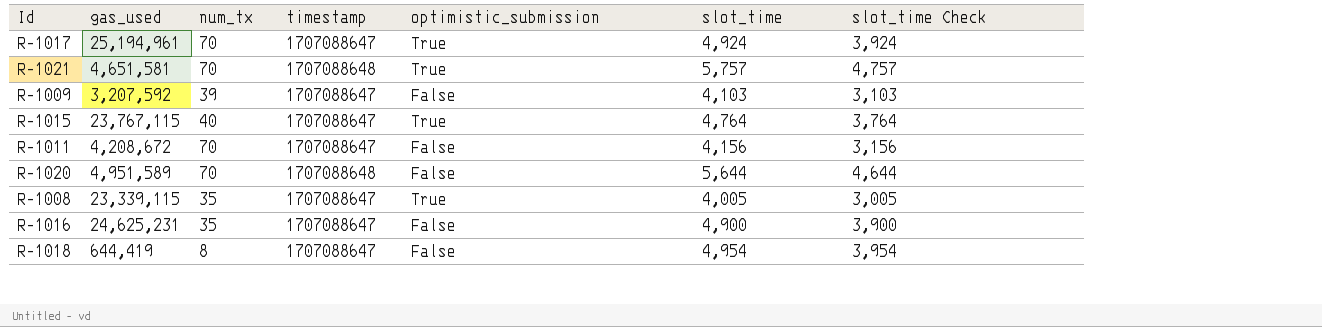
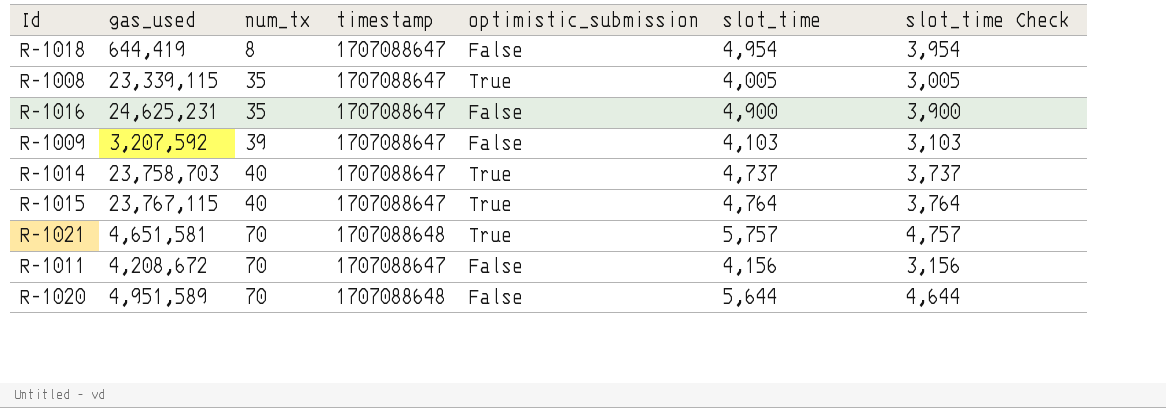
row order: none -> num_tx ascending
row R-1017: 25,194,961 | 70 | 1707088647 | True | 4,924 | 3,924 -> none
row R-1014: none -> 23,758,703 | 40 | 1707088647 | True | 4,737 | 3,737

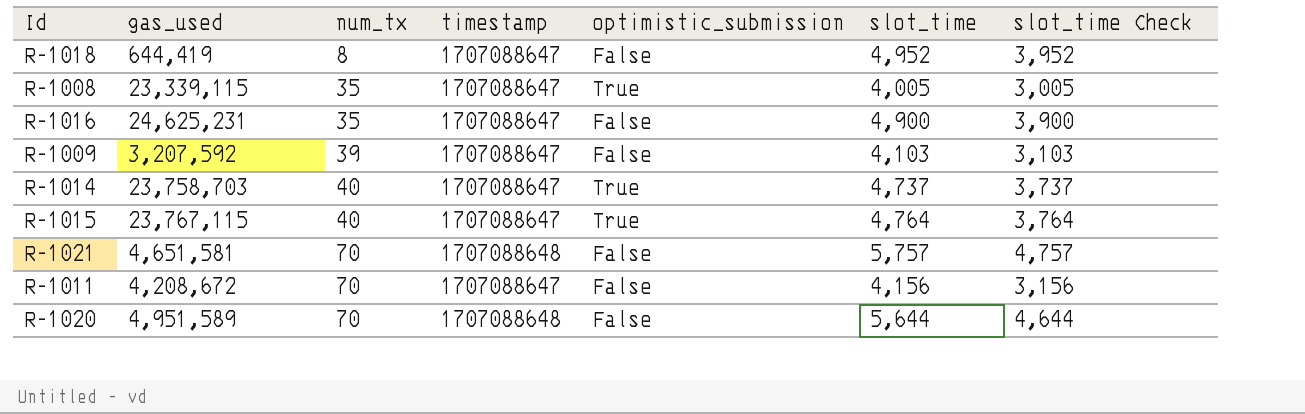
R-1018 | slot_time: 4,954 -> 4,952
R-1018 | slot_time Check: 3,954 -> 3,952
R-1021 | optimistic_submission: True -> False

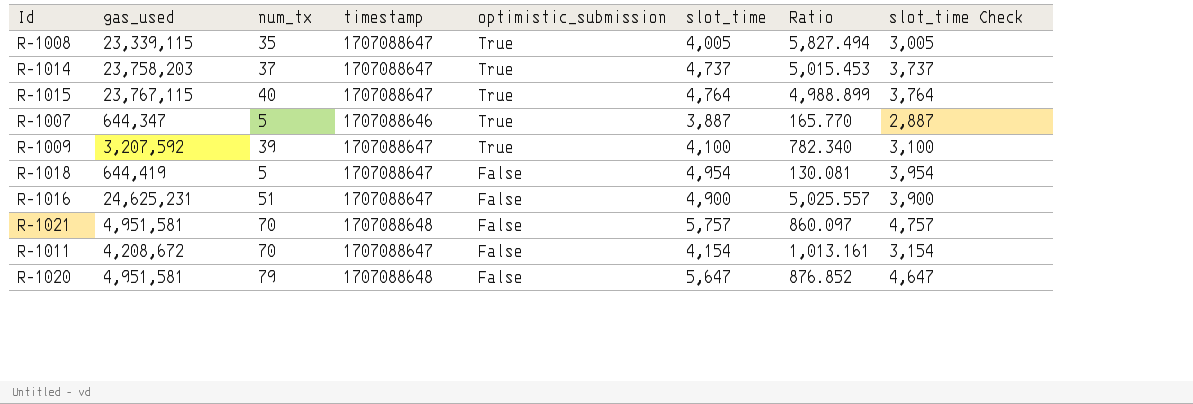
row order: num_tx ascending -> optimistic_submission descending
column Ratio | formula: none -> [gas_used] / [slot_time]
R-1014 | gas_used: 23,758,703 -> 23,758,203
R-1014 | num_tx: 40 -> 37
row R-1007: none -> 644,347 | 5 | 1707088646 | True | 3,887 | 165.770 | 2,887
R-1009 | optimistic_submission: False -> True
R-1009 | slot_time: 4,103 -> 4,100
R-1009 | slot_time Check: 3,103 -> 3,100
R-1018 | num_tx: 8 -> 5
R-1018 | slot_time: 4,952 -> 4,954
R-1018 | slot_time Check: 3,952 -> 3,954
R-1016 | num_tx: 35 -> 51
R-1021 | gas_used: 4,651,581 -> 4,951,581
R-1011 | slot_time: 4,156 -> 4,154
R-1011 | slot_time Check: 3,156 -> 3,154
R-1020 | gas_used: 4,951,589 -> 4,951,581
R-1020 | num_tx: 70 -> 79
R-1020 | slot_time: 5,644 -> 5,647
R-1020 | slot_time Check: 4,644 -> 4,647

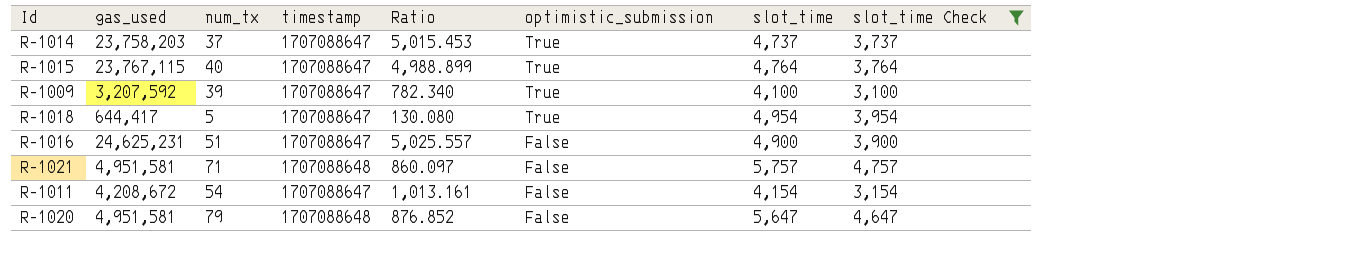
filter: none -> slot_time Check >= 3,100
column Ratio | position: 7 -> 5
R-1018 | gas_used: 644,419 -> 644,417
R-1018 | Ratio: 130.081 -> 130.080
R-1018 | optimistic_submission: False -> True
R-1021 | num_tx: 70 -> 71
R-1011 | num_tx: 70 -> 54

